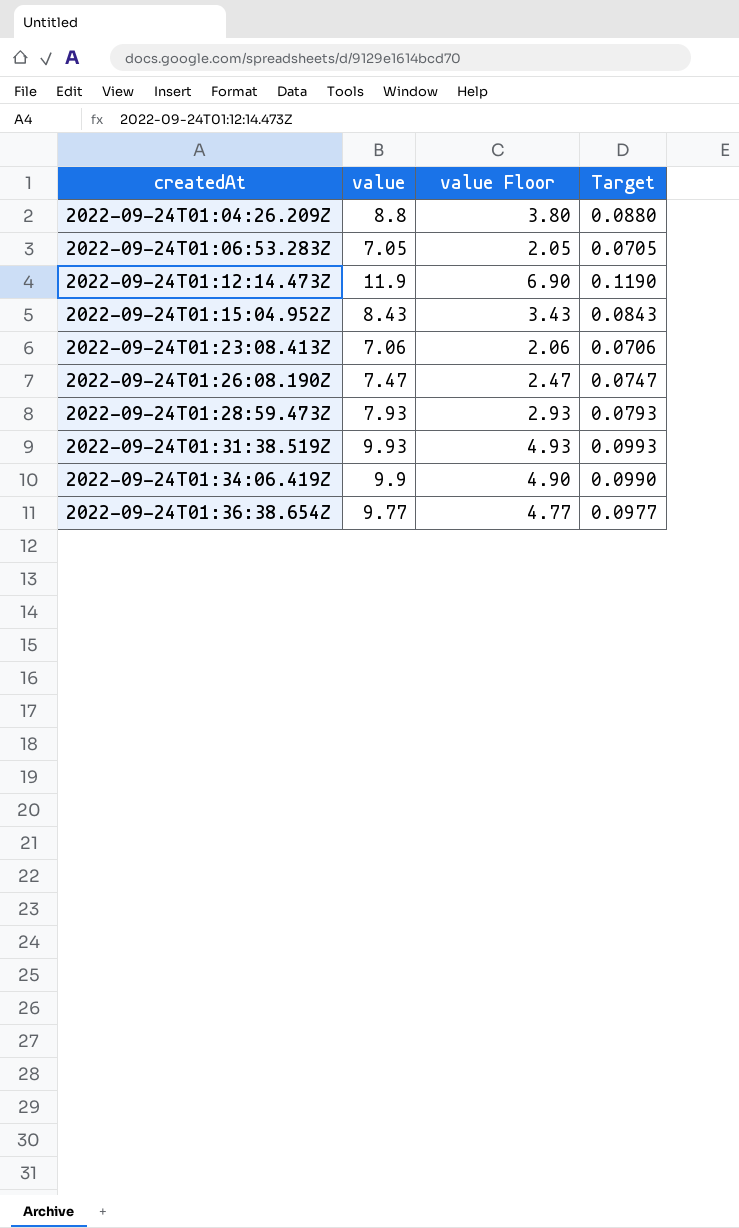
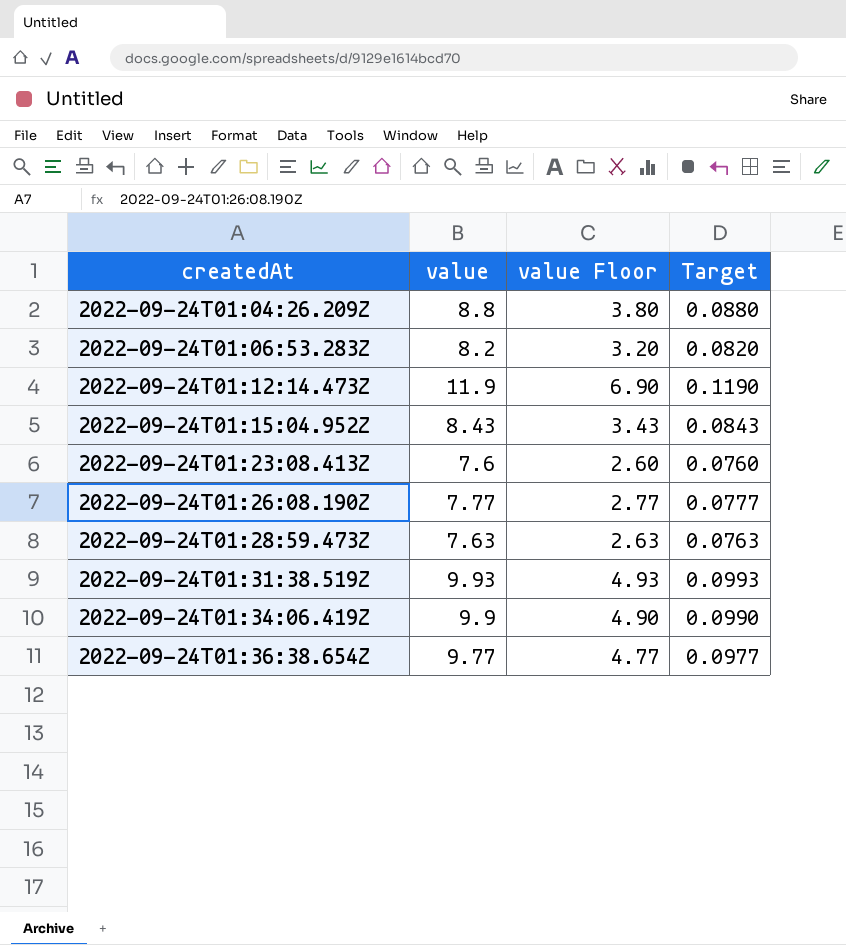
2022-09-24T01:06:53.283Z | value: 7.05 -> 8.2
2022-09-24T01:06:53.283Z | value Floor: 2.05 -> 3.20
2022-09-24T01:06:53.283Z | Target: 0.0705 -> 0.0820
2022-09-24T01:23:08.413Z | value: 7.06 -> 7.6
2022-09-24T01:23:08.413Z | value Floor: 2.06 -> 2.60
2022-09-24T01:23:08.413Z | Target: 0.0706 -> 0.0760
2022-09-24T01:26:08.190Z | value: 7.47 -> 7.77
2022-09-24T01:26:08.190Z | value Floor: 2.47 -> 2.77
2022-09-24T01:26:08.190Z | Target: 0.0747 -> 0.0777
2022-09-24T01:28:59.473Z | value: 7.93 -> 7.63
2022-09-24T01:28:59.473Z | value Floor: 2.93 -> 2.63
2022-09-24T01:28:59.473Z | Target: 0.0793 -> 0.0763

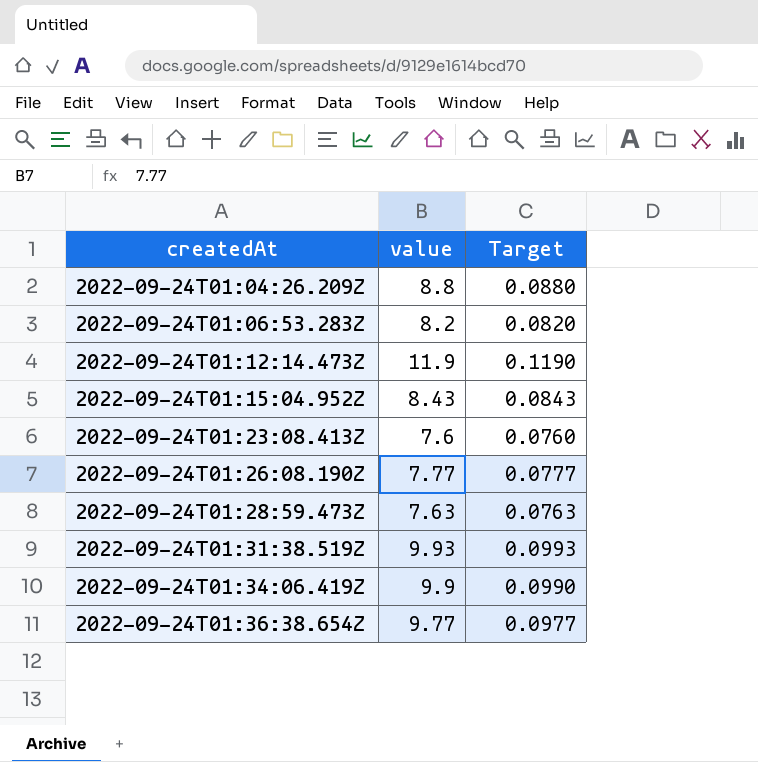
column value Floor | formula: [value] - 5 -> none

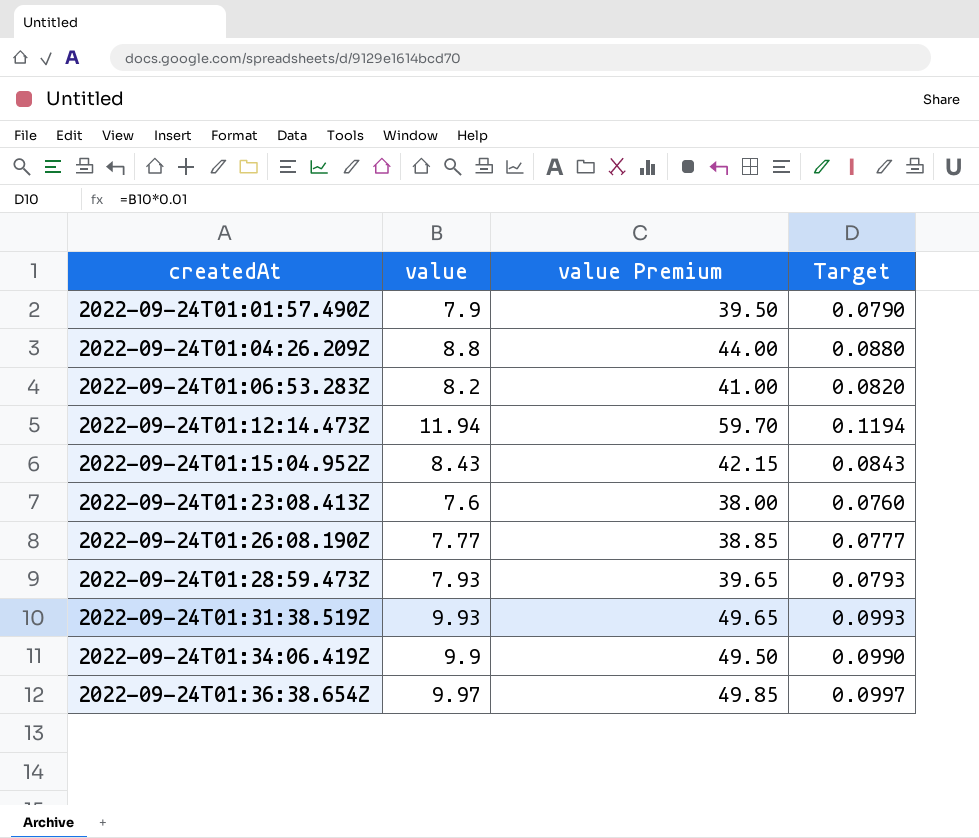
column value Premium | formula: none -> [value] * 5
row 2022-09-24T01:01:57.490Z: none -> 7.9 | 39.50 | 0.0790
2022-09-24T01:12:14.473Z | value: 11.9 -> 11.94
2022-09-24T01:12:14.473Z | Target: 0.1190 -> 0.1194
2022-09-24T01:28:59.473Z | value: 7.63 -> 7.93
2022-09-24T01:28:59.473Z | Target: 0.0763 -> 0.0793
2022-09-24T01:36:38.654Z | value: 9.77 -> 9.97
2022-09-24T01:36:38.654Z | Target: 0.0977 -> 0.0997

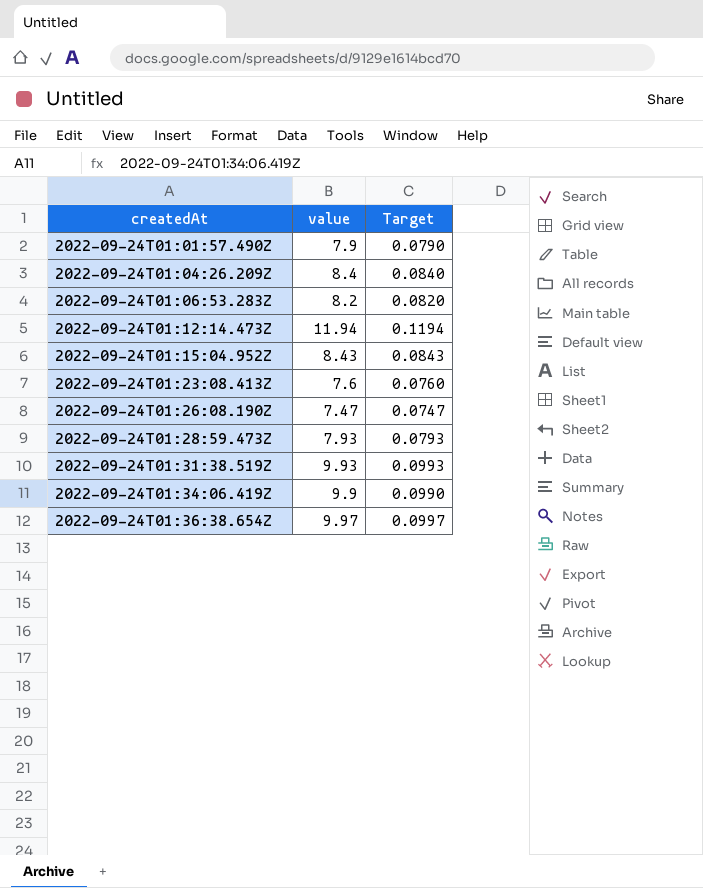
column value Premium | formula: [value] * 5 -> none
2022-09-24T01:04:26.209Z | value: 8.8 -> 8.4
2022-09-24T01:04:26.209Z | Target: 0.0880 -> 0.0840
2022-09-24T01:26:08.190Z | value: 7.77 -> 7.47
2022-09-24T01:26:08.190Z | Target: 0.0777 -> 0.0747

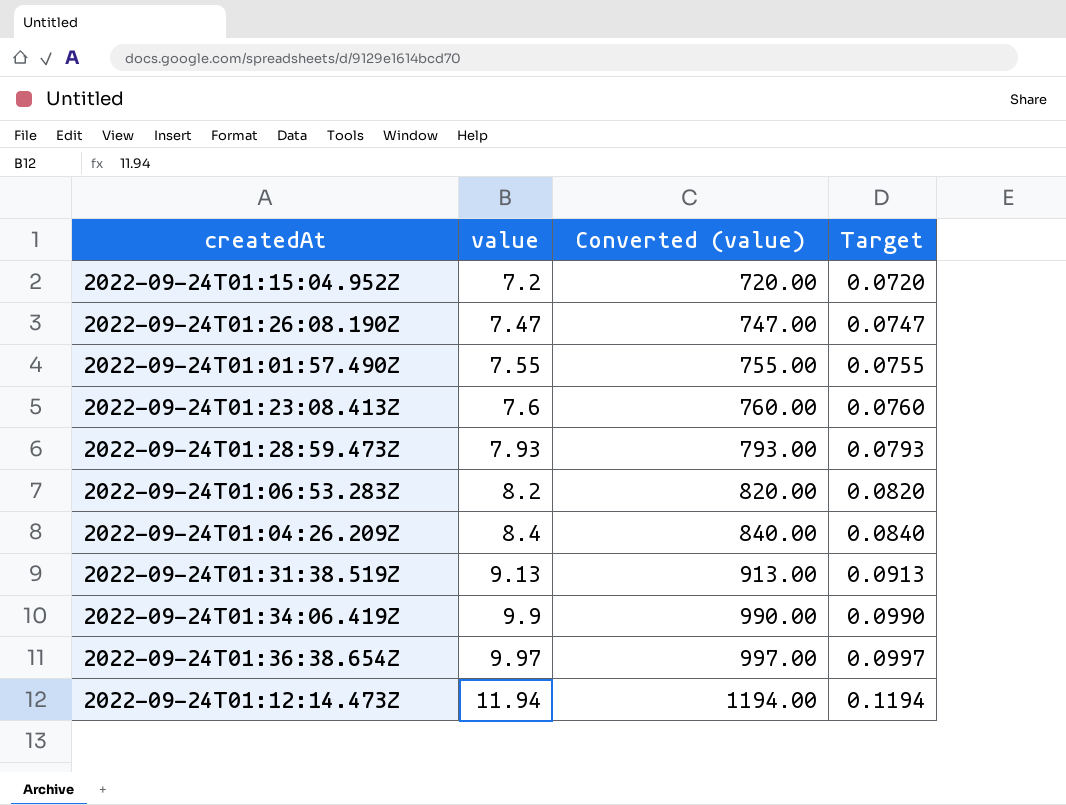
row order: createdAt ascending -> value ascending
column Converted (value) | formula: none -> [value] * 100
2022-09-24T01:15:04.952Z | value: 8.43 -> 7.2
2022-09-24T01:15:04.952Z | Target: 0.0843 -> 0.0720
2022-09-24T01:01:57.490Z | value: 7.9 -> 7.55
2022-09-24T01:01:57.490Z | Target: 0.0790 -> 0.0755
2022-09-24T01:31:38.519Z | value: 9.93 -> 9.13
2022-09-24T01:31:38.519Z | Target: 0.0993 -> 0.0913

